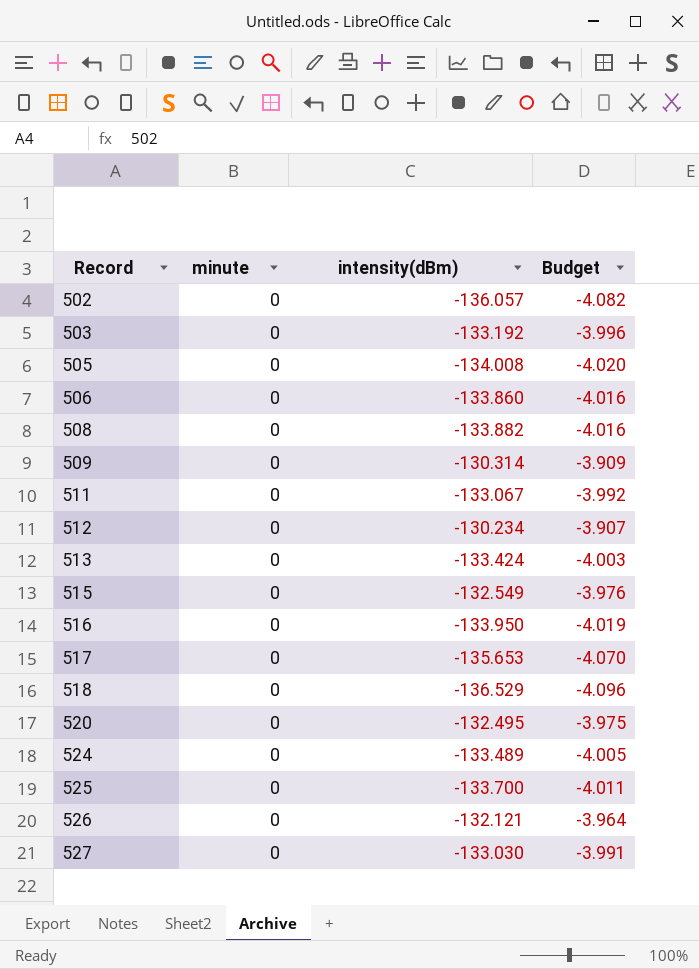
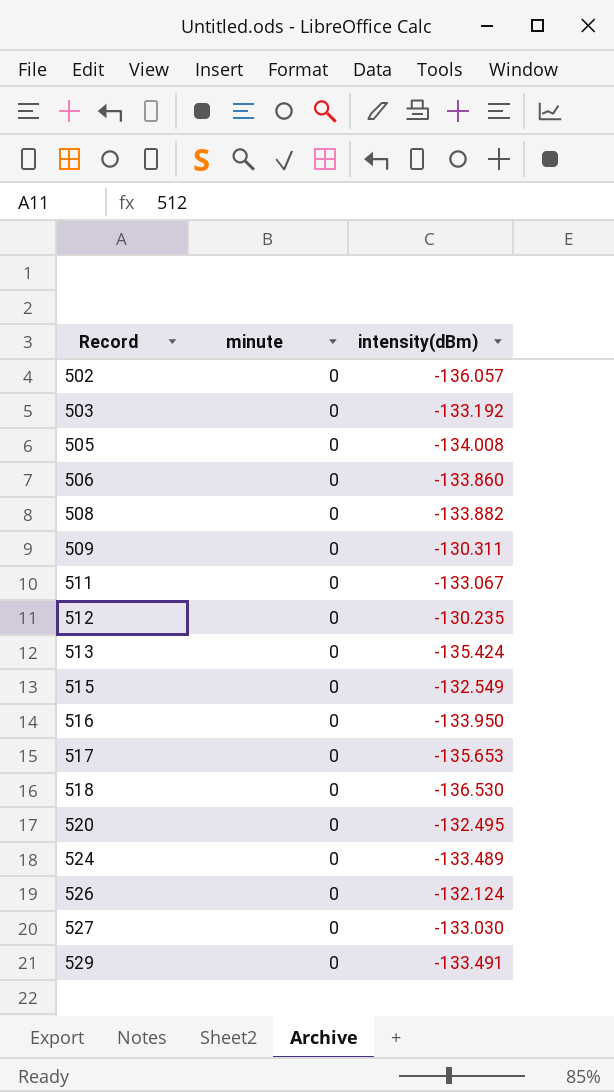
column Budget | formula: [intensity(dBm)] * 0.03 -> none
row 525: 0 | -133.700 | -4.011 -> none
509 | intensity(dBm): -130.314 -> -130.311
512 | intensity(dBm): -130.234 -> -130.235
513 | intensity(dBm): -133.424 -> -135.424
518 | intensity(dBm): -136.529 -> -136.530
526 | intensity(dBm): -132.121 -> -132.124
row 529: none -> 0 | -133.491

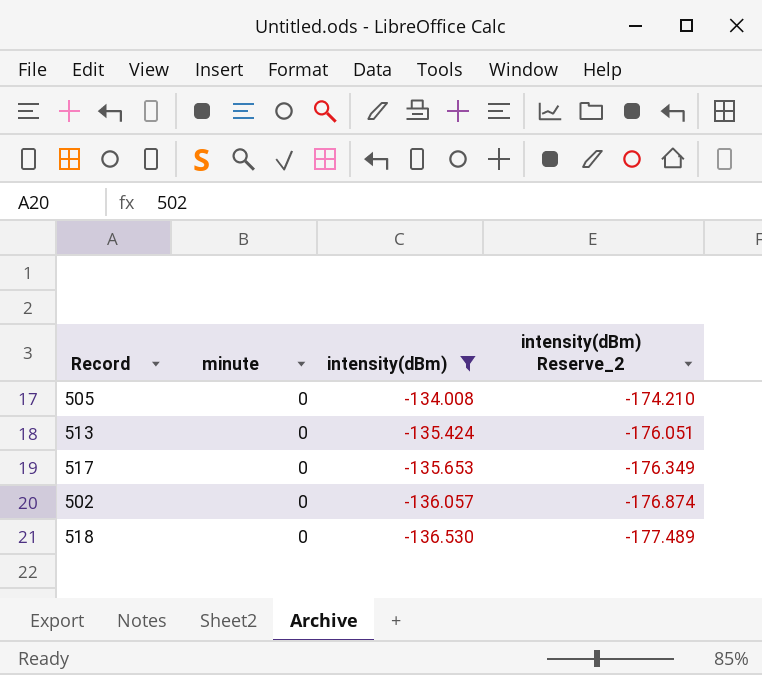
filter: none -> intensity(dBm) <= -134.008
row order: Record ascending -> intensity(dBm) descending
column intensity(dBm) Reserve_2 | formula: none -> [intensity(dBm)] * 1.3

